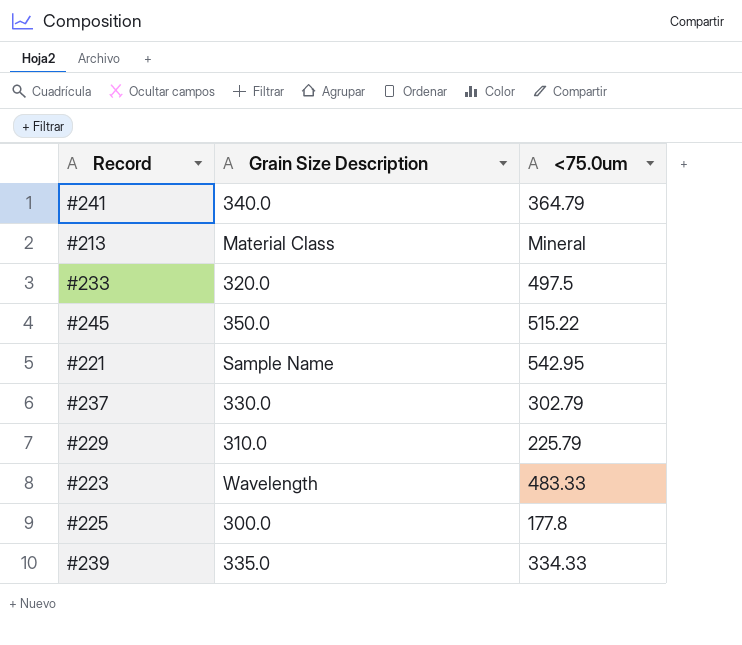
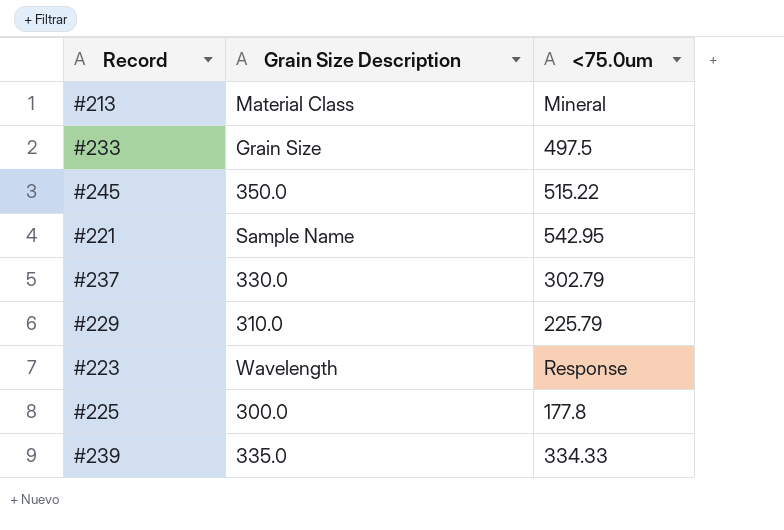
row #241: 340.0 | 364.79 -> none
#233 | Grain Size Description: 320.0 -> Grain Size
#223 | <75.0um: 483.33 -> Response

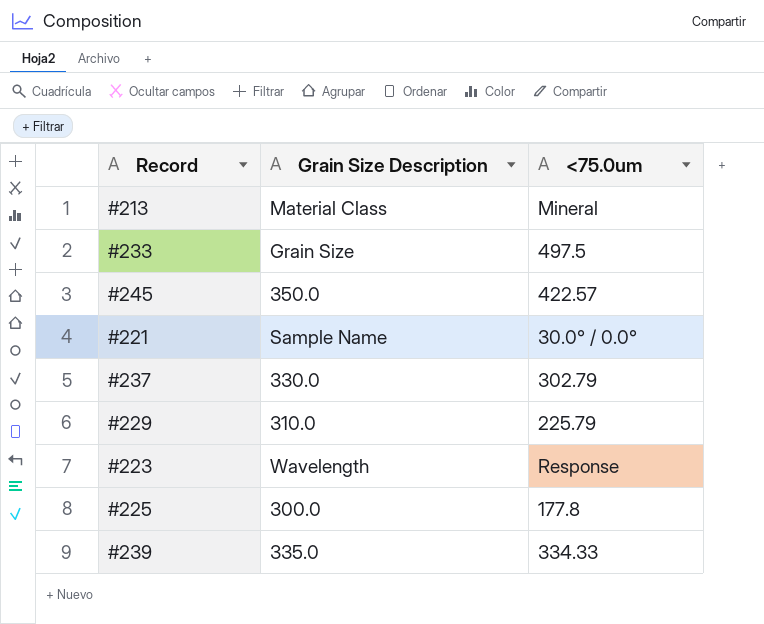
#245 | <75.0um: 515.22 -> 422.57
#221 | <75.0um: 542.95 -> 30.0° / 0.0°

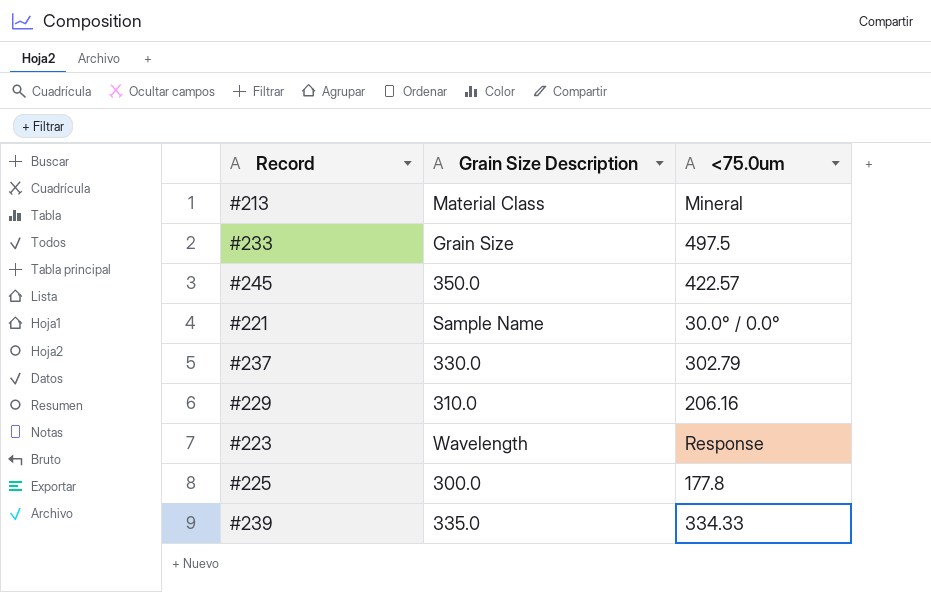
#229 | <75.0um: 225.79 -> 206.16

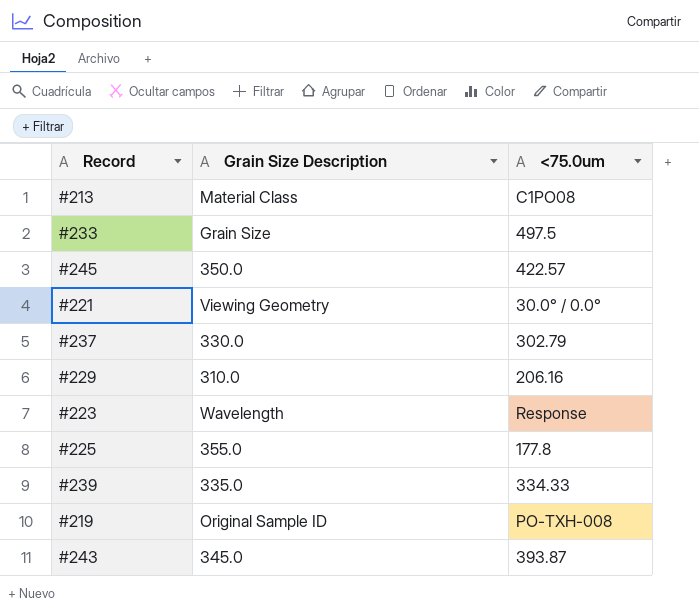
#213 | <75.0um: Mineral -> C1PO08
#221 | Grain Size Description: Sample Name -> Viewing Geometry
#225 | Grain Size Description: 300.0 -> 355.0
row #219: none -> Original Sample ID | PO-TXH-008
row #243: none -> 345.0 | 393.87

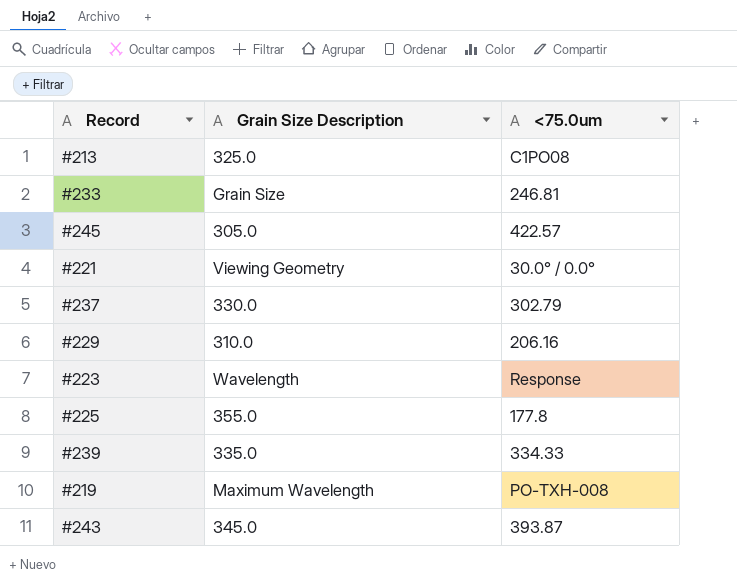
#213 | Grain Size Description: Material Class -> 325.0
#233 | <75.0um: 497.5 -> 246.81
#245 | Grain Size Description: 350.0 -> 305.0
#219 | Grain Size Description: Original Sample ID -> Maximum Wavelength

